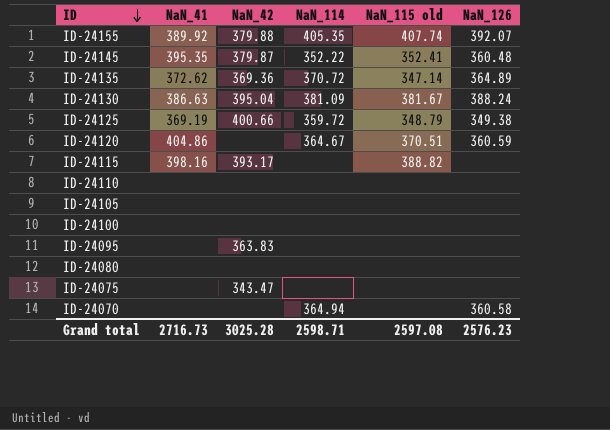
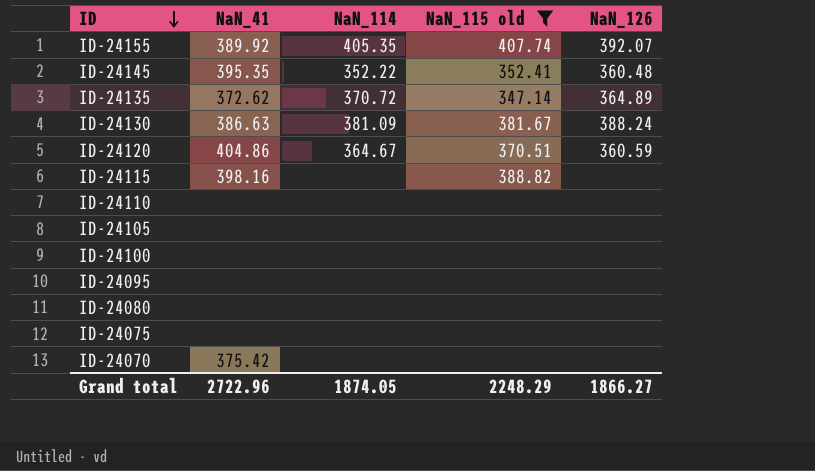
filter: none -> NaN_115 old != 348.79
column NaN_42 | position: 3 -> none
ID-24070 | NaN_41: none -> 375.42
ID-24070 | NaN_114: 364.94 -> none
ID-24070 | NaN_126: 360.58 -> none
Grand total | NaN_41: 2716.73 -> 2722.96
Grand total | NaN_114: 2598.71 -> 1874.05
Grand total | NaN_115 old: 2597.08 -> 2248.29
Grand total | NaN_126: 2576.23 -> 1866.27

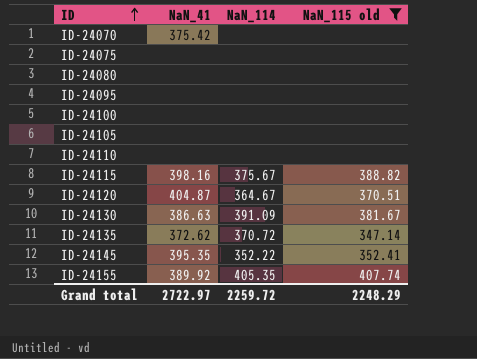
row order: ID descending -> ID ascending
column NaN_126 | position: 5 -> none
ID-24115 | NaN_114: none -> 375.67
ID-24120 | NaN_41: 404.86 -> 404.87
ID-24130 | NaN_114: 381.09 -> 391.09
Grand total | NaN_41: 2722.96 -> 2722.97
Grand total | NaN_114: 1874.05 -> 2259.72

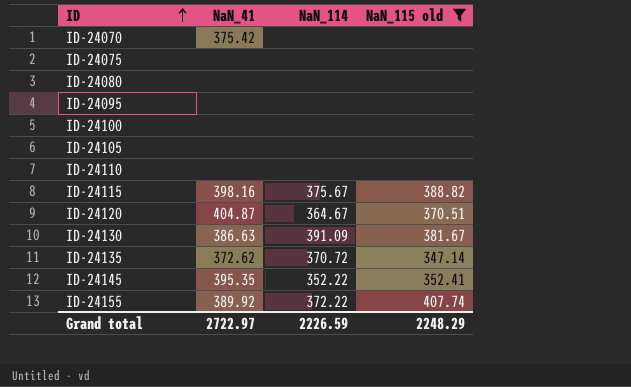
ID-24155 | NaN_114: 405.35 -> 372.22
Grand total | NaN_114: 2259.72 -> 2226.59

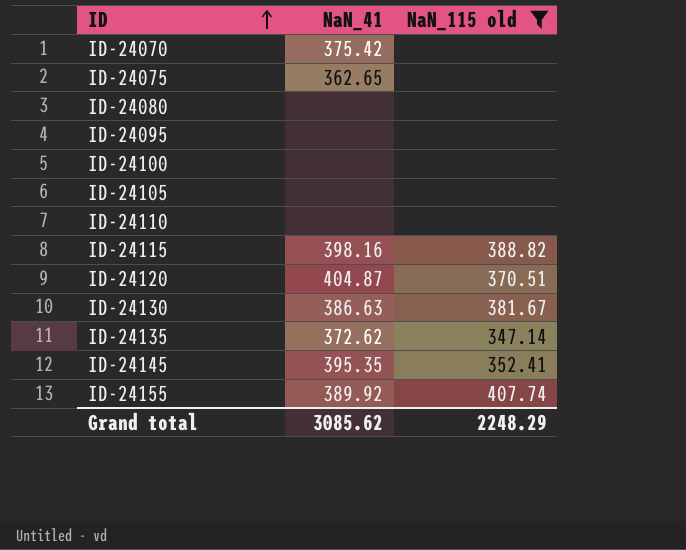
column NaN_114 | position: 3 -> none
ID-24075 | NaN_41: none -> 362.65
Grand total | NaN_41: 2722.97 -> 3085.62

